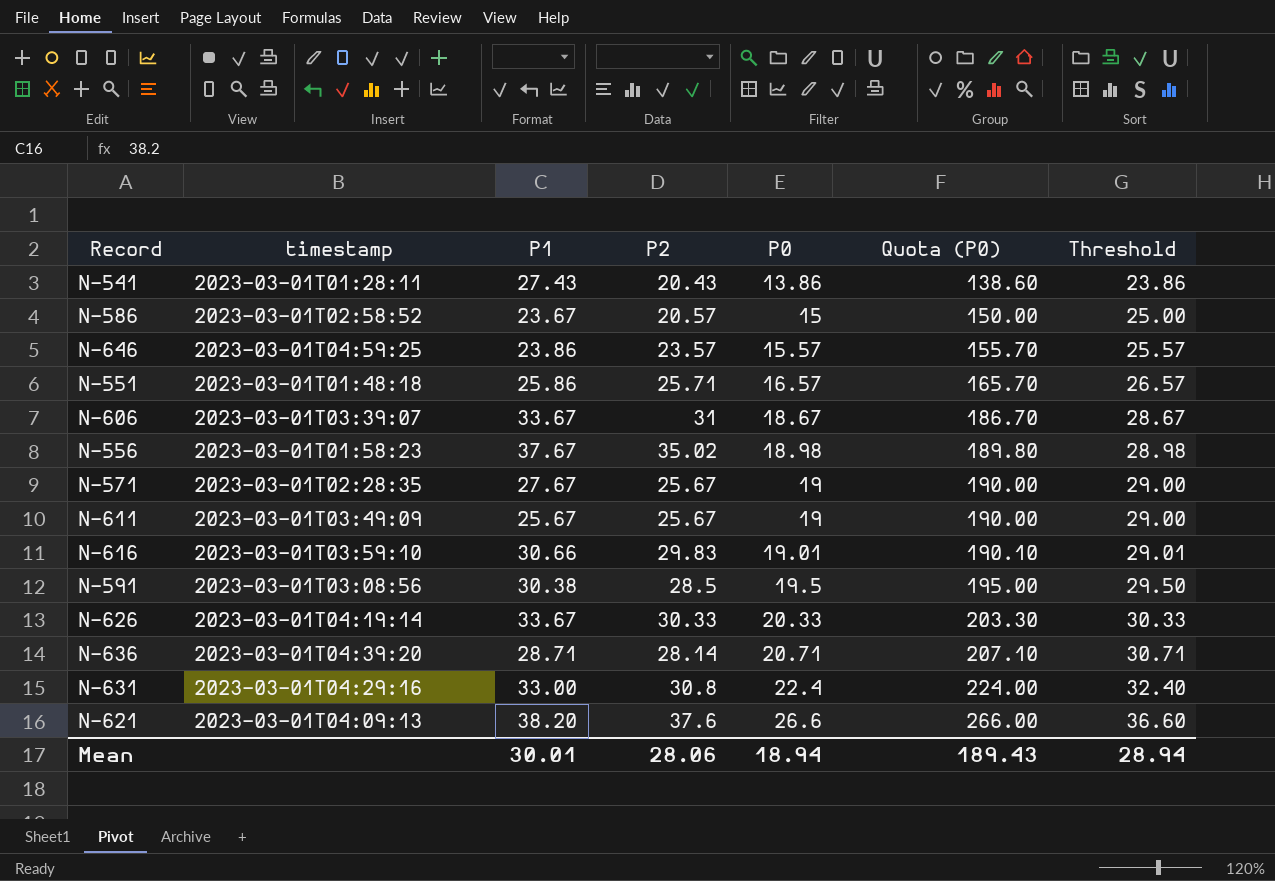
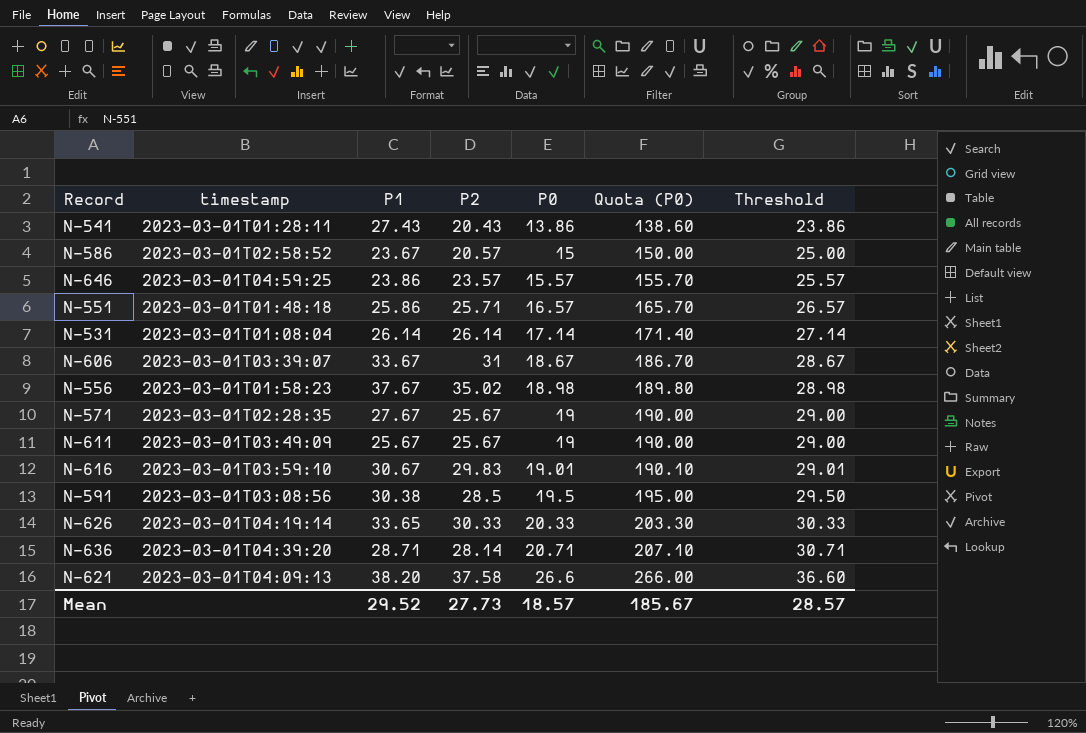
row N-631: 2023-03-01T04:29:16 | 33.00 | 30.8 | 22.4 | 224.00 | 32.40 -> none
row N-531: none -> 2023-03-01T01:08:04 | 26.14 | 26.14 | 17.14 | 171.40 | 27.14
N-616 | P1: 30.66 -> 30.67
N-626 | P1: 33.67 -> 33.65
N-621 | P2: 37.6 -> 37.58
Mean | P1: 30.01 -> 29.52
Mean | P2: 28.06 -> 27.73
Mean | P0: 18.94 -> 18.57
Mean | Quota (P0): 189.43 -> 185.67
Mean | Threshold: 28.94 -> 28.57

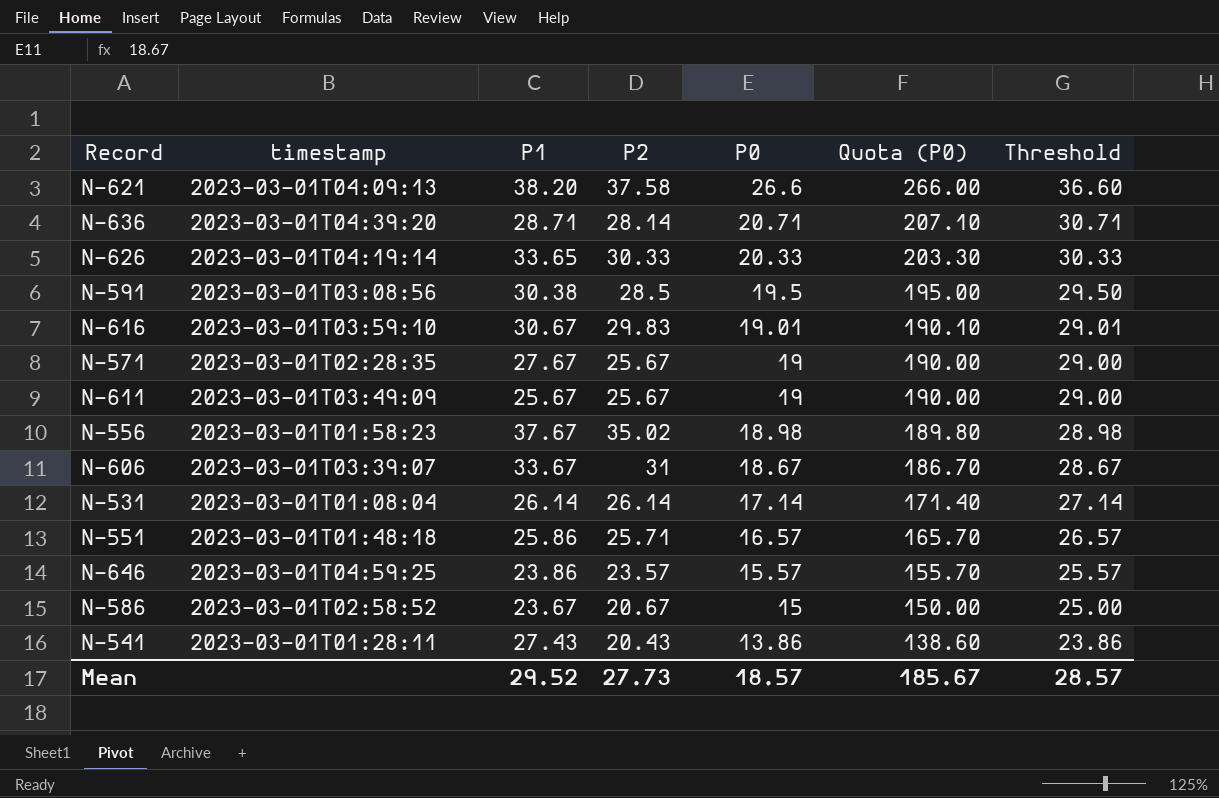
row order: P0 ascending -> P0 descending
N-586 | P2: 20.57 -> 20.67

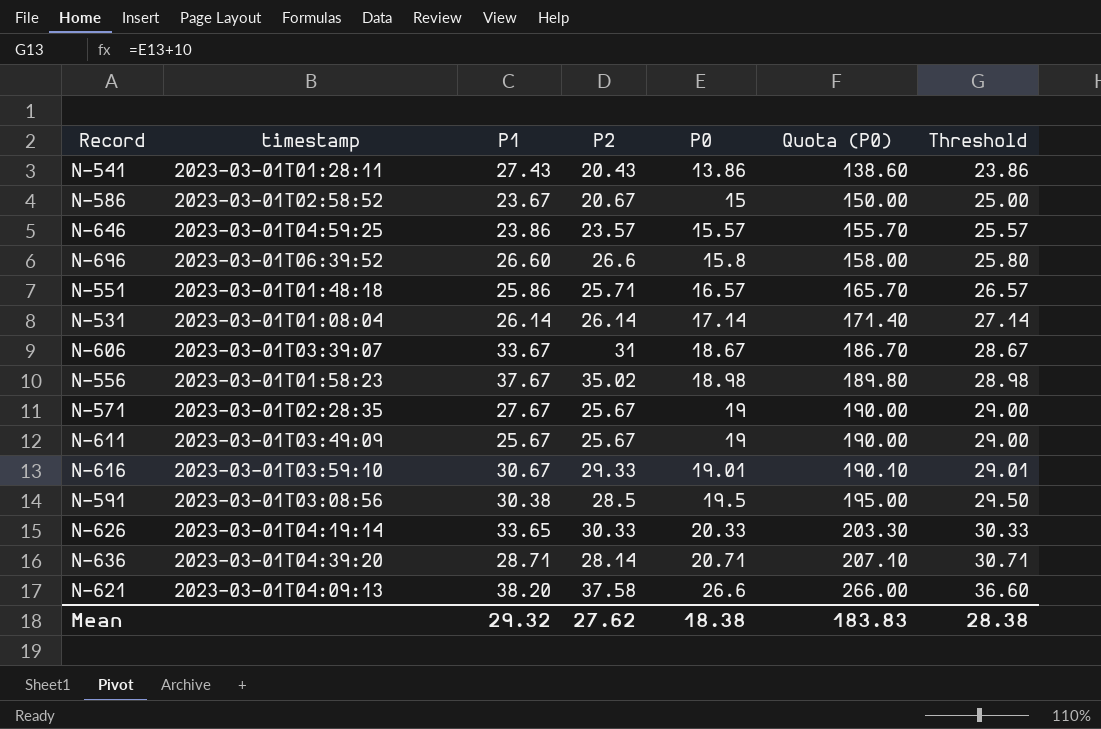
row order: P0 descending -> P0 ascending
row N-696: none -> 2023-03-01T06:39:52 | 26.60 | 26.6 | 15.8 | 158.00 | 25.80
N-616 | P2: 29.83 -> 29.33
Mean | P1: 29.52 -> 29.32
Mean | P2: 27.73 -> 27.62
Mean | P0: 18.57 -> 18.38
Mean | Quota (P0): 185.67 -> 183.83
Mean | Threshold: 28.57 -> 28.38

